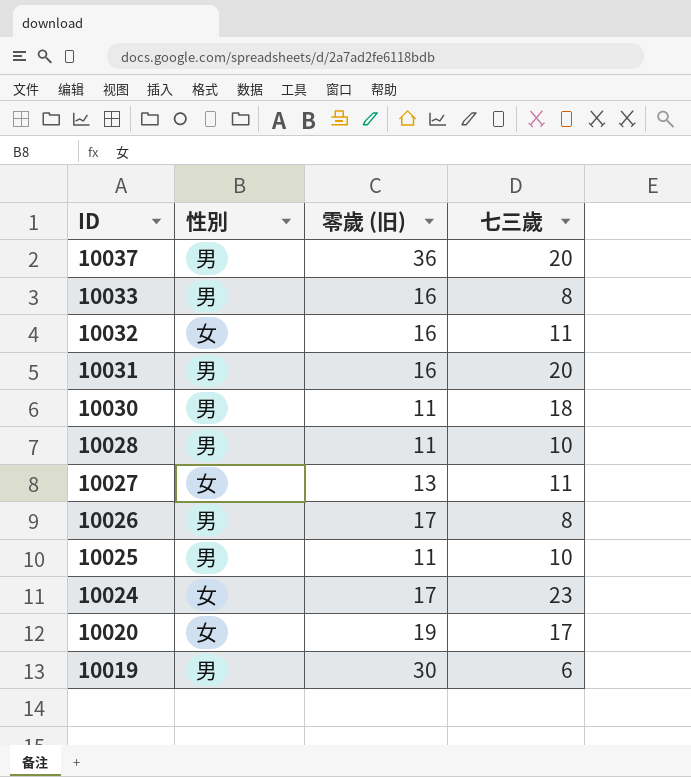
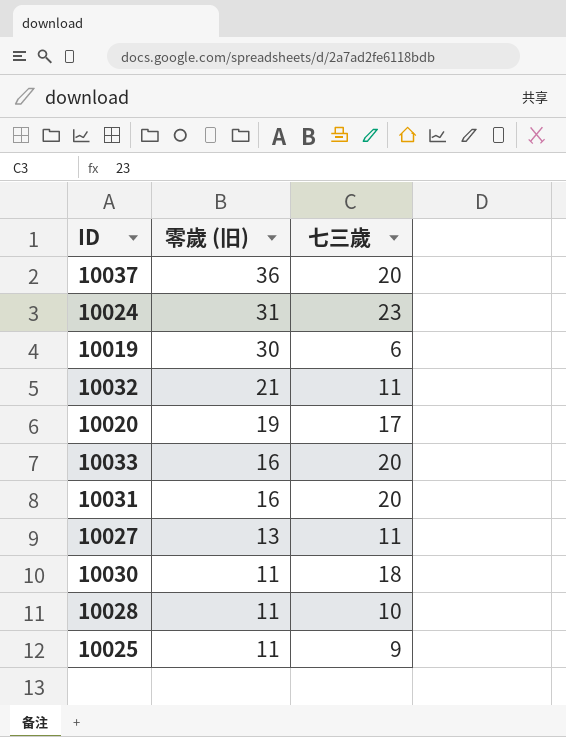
row order: ID descending -> 零歲 (旧) descending
column 性別 | position: 2 -> none
row 10026: 男 | 17 | 8 -> none
10024 | 零歲 (旧): 17 -> 31
10032 | 零歲 (旧): 16 -> 21
10033 | 七三歲: 8 -> 20
10025 | 七三歲: 10 -> 9

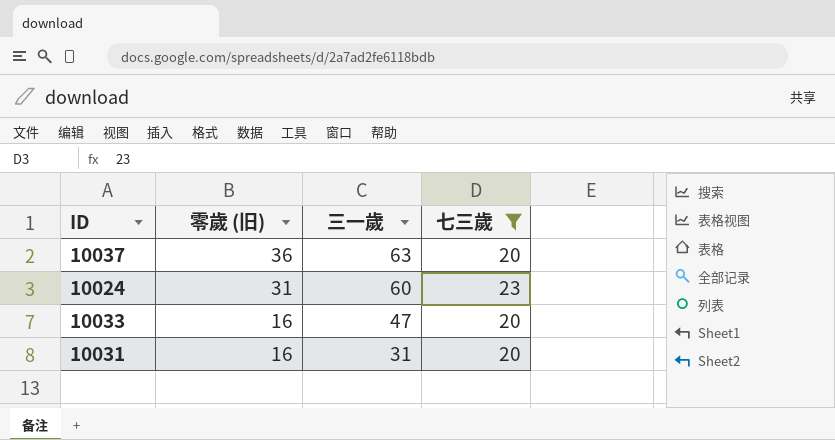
filter: none -> 七三歲 >= 20
column 三一歲 | position: none -> 3

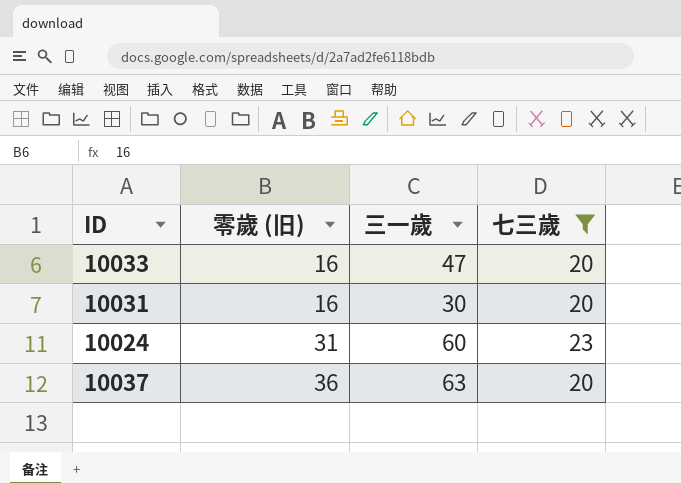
row order: 零歲 (旧) descending -> 零歲 (旧) ascending
10031 | 三一歲: 31 -> 30

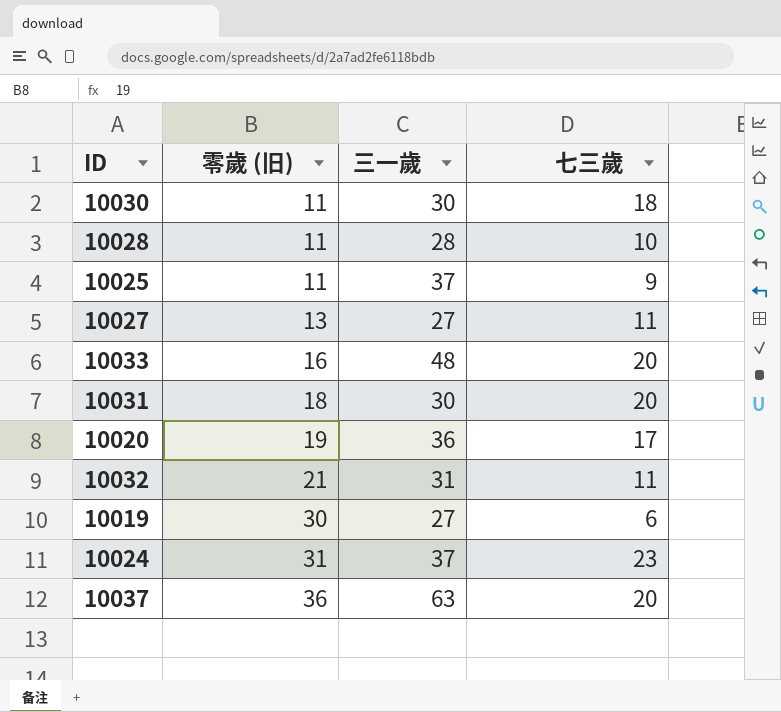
filter: 七三歲 >= 20 -> none
10033 | 三一歲: 47 -> 48
10031 | 零歲 (旧): 16 -> 18
10024 | 三一歲: 60 -> 37

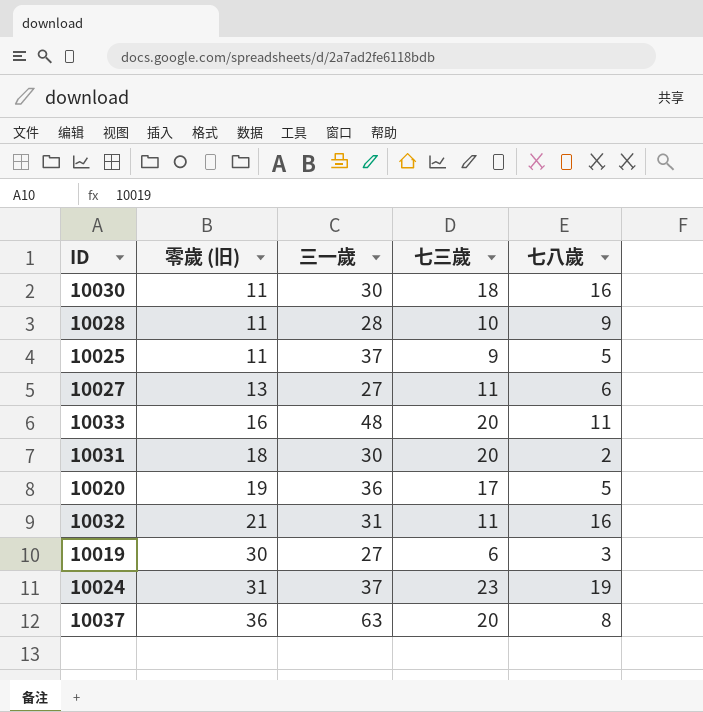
column 七八歲 | position: none -> 5

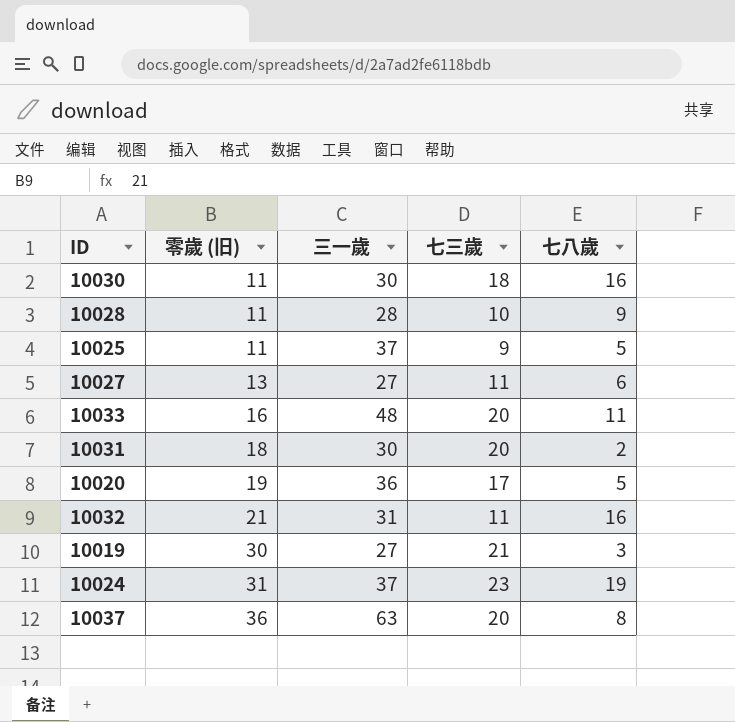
10019 | 七三歲: 6 -> 21

